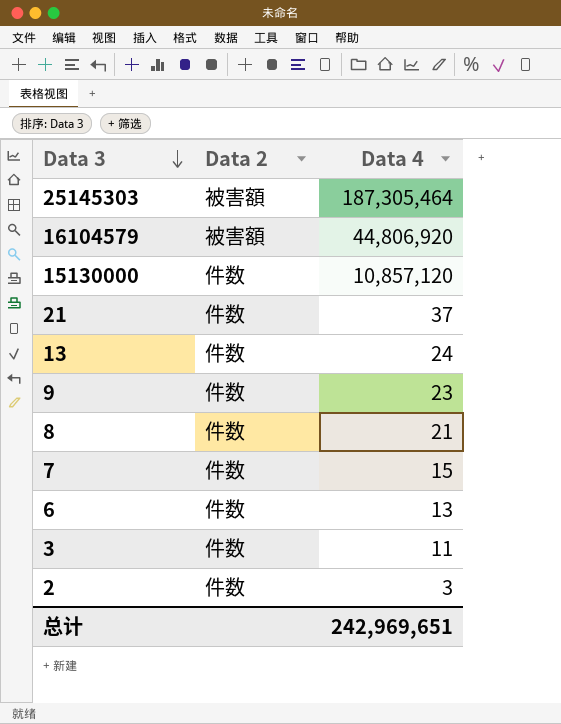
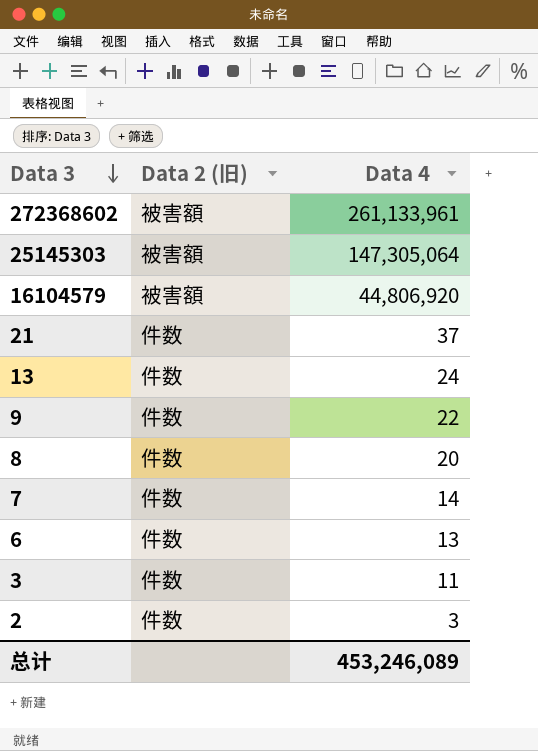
column name: Data 2 -> Data 2 (旧)
row 15130000: 件数 | 10,857,120 -> none
row 272368602: none -> 被害額 | 261,133,961
25145303 | Data 4: 187,305,464 -> 147,305,064
9 | Data 4: 23 -> 22
8 | Data 4: 21 -> 20
7 | Data 4: 15 -> 14
总计 | Data 4: 242,969,651 -> 453,246,089

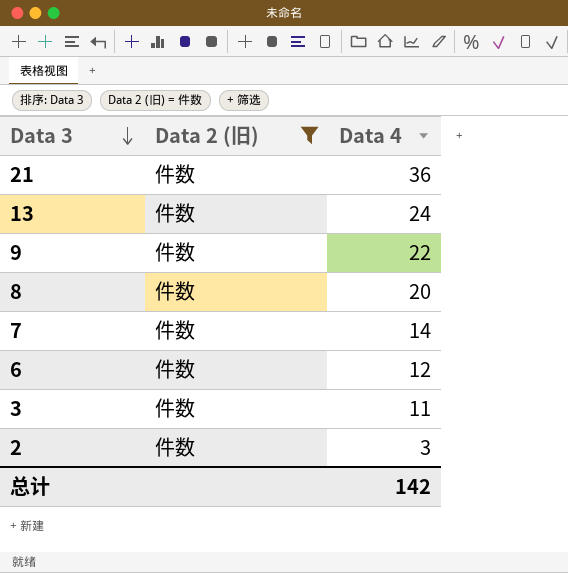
filter: none -> Data 2 (旧) = 件数
21 | Data 4: 37 -> 36
6 | Data 4: 13 -> 12
总计 | Data 4: 453,246,089 -> 142

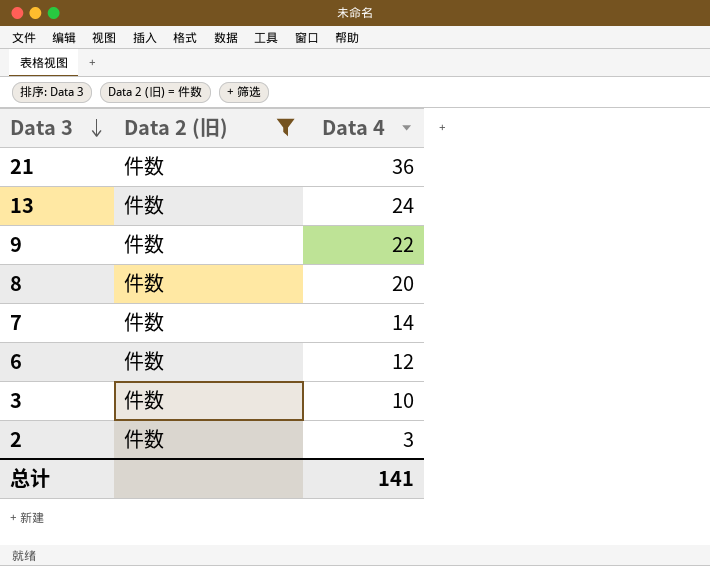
3 | Data 4: 11 -> 10
总计 | Data 4: 142 -> 141

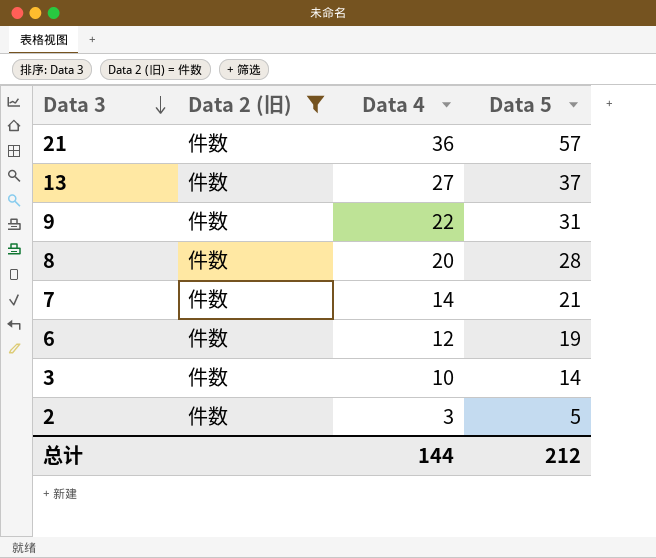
column Data 5 | position: none -> 4
13 | Data 4: 24 -> 27
总计 | Data 4: 141 -> 144

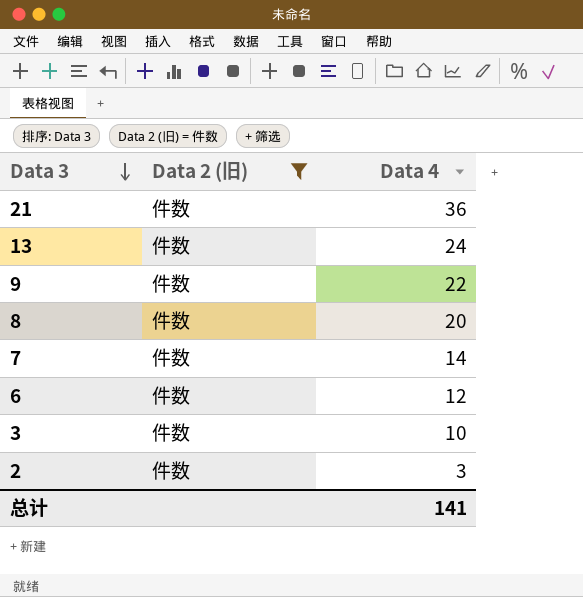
column Data 5 | position: 4 -> none
13 | Data 4: 27 -> 24
总计 | Data 4: 144 -> 141

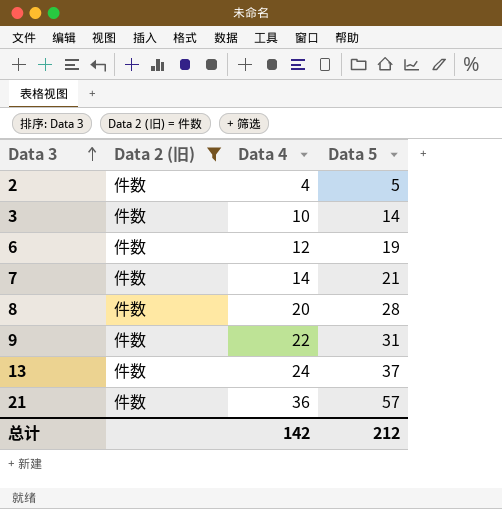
row order: Data 3 descending -> Data 3 ascending
column Data 5 | position: none -> 4
2 | Data 4: 3 -> 4
总计 | Data 4: 141 -> 142

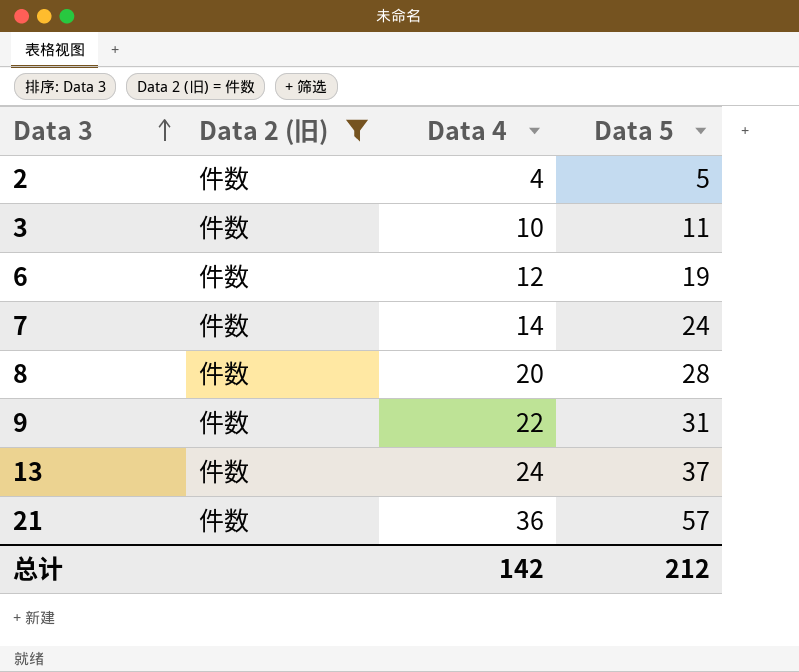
3 | Data 5: 14 -> 11
7 | Data 5: 21 -> 24

